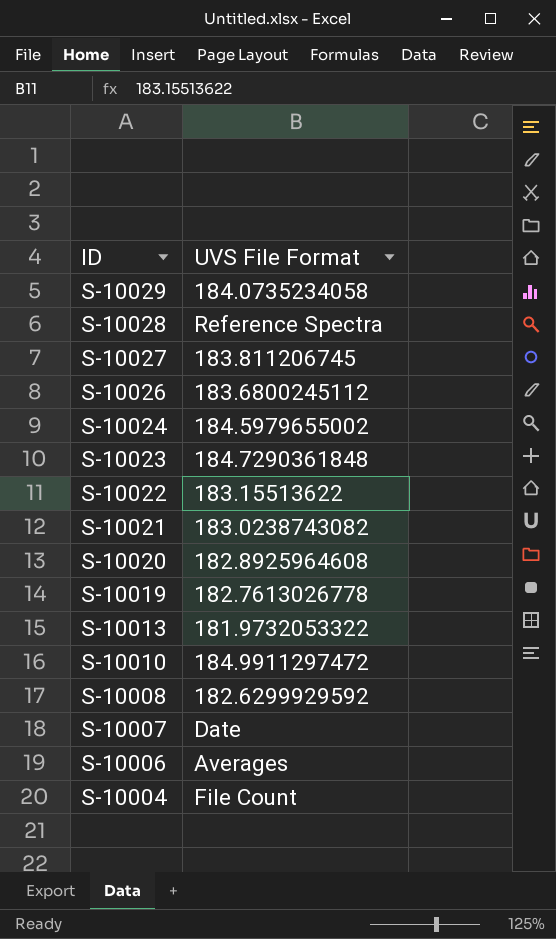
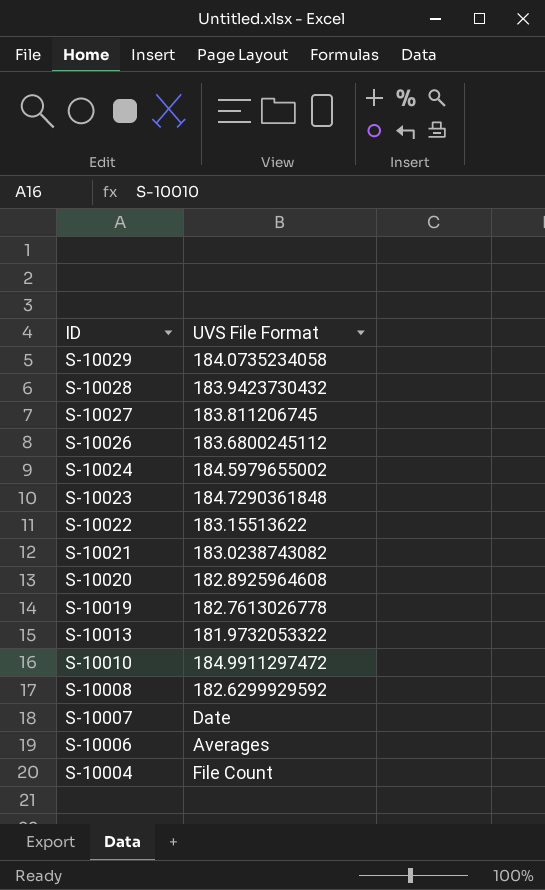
S-10028 | UVS File Format: Reference Spectra -> 183.9423730432

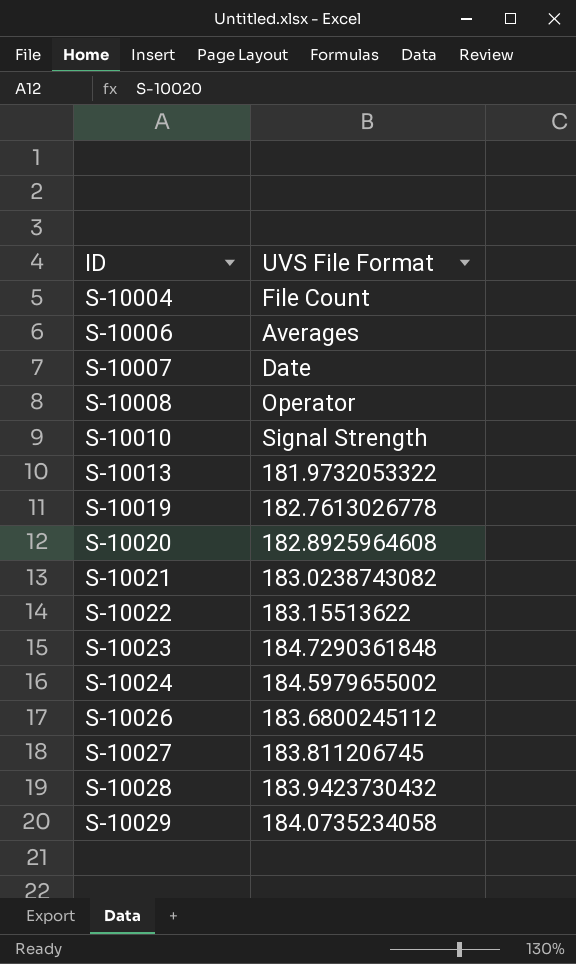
row order: ID descending -> ID ascending
S-10008 | UVS File Format: 182.6299929592 -> Operator
S-10010 | UVS File Format: 184.9911297472 -> Signal Strength

